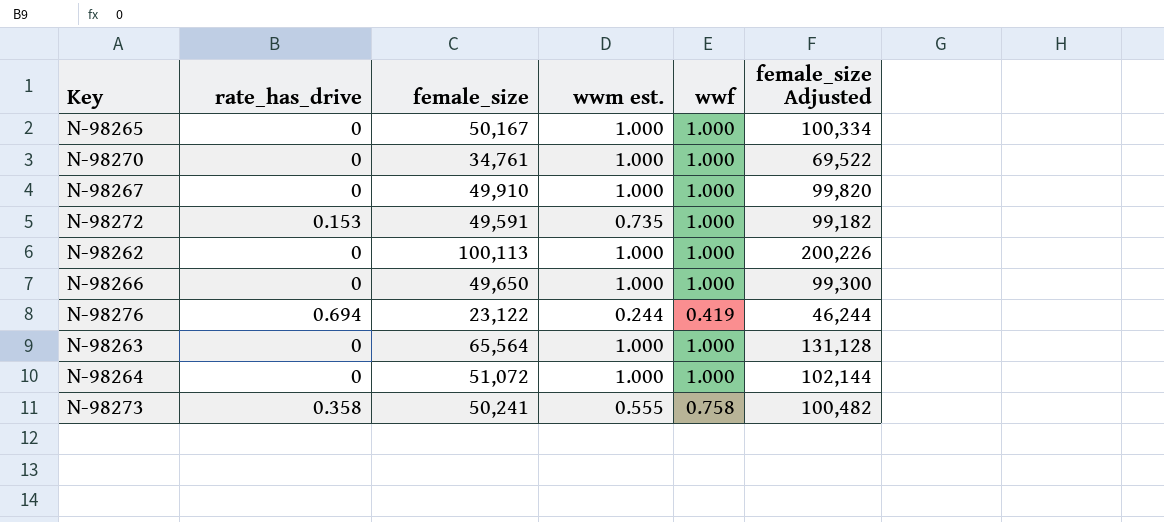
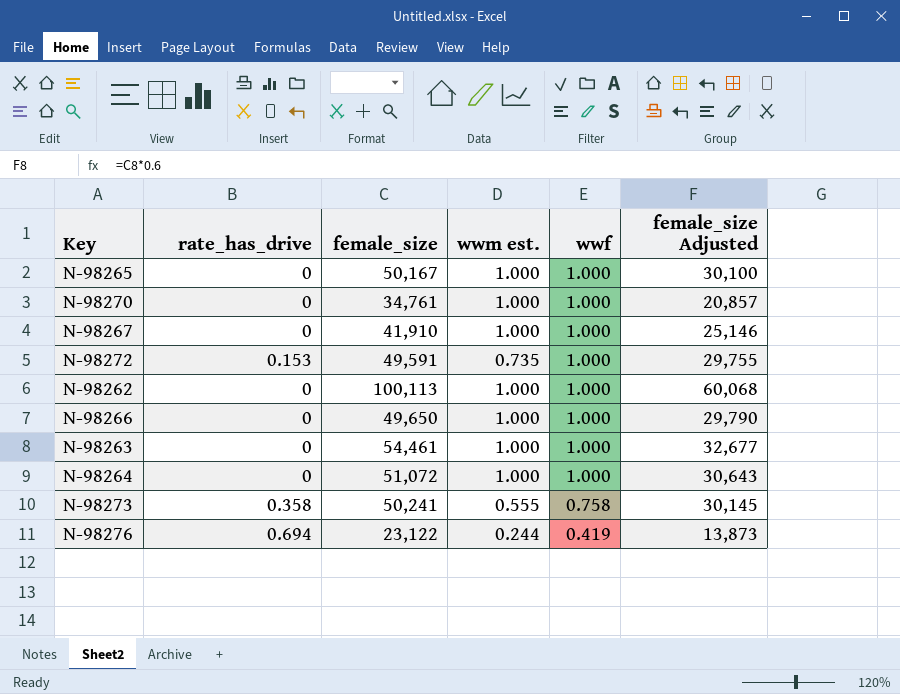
row order: none -> wwf descending
column female_size Adjusted | formula: [female_size] * 2 -> [female_size] * 0.6
N-98267 | female_size: 49,910 -> 41,910
N-98263 | female_size: 65,564 -> 54,461

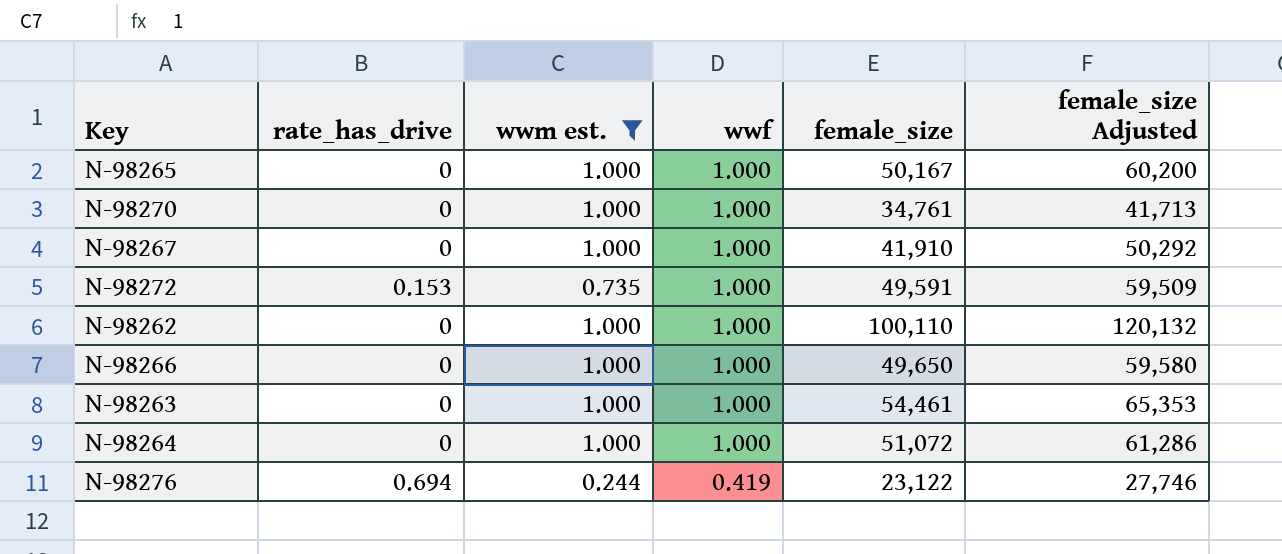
filter: none -> wwm est. != 0.555
column female_size | position: 3 -> 5
column female_size Adjusted | formula: [female_size] * 0.6 -> [female_size] * 1.2
N-98262 | female_size: 100,113 -> 100,110

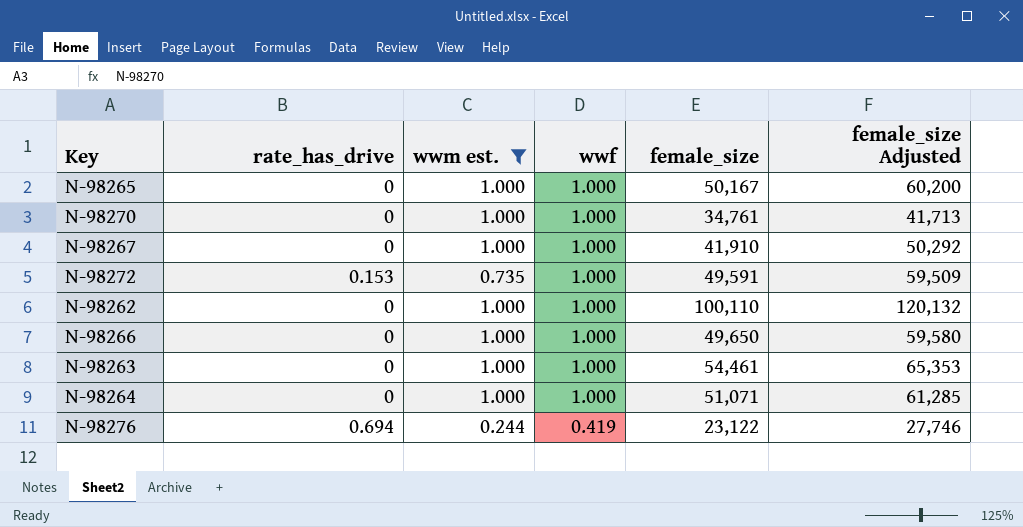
N-98264 | female_size: 51,072 -> 51,071
N-98264 | female_size Adjusted: 61,286 -> 61,285

